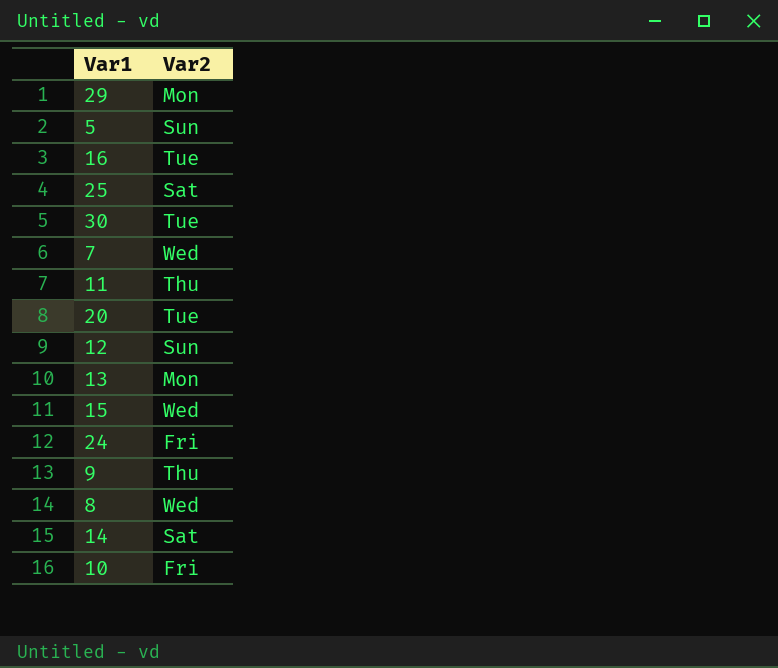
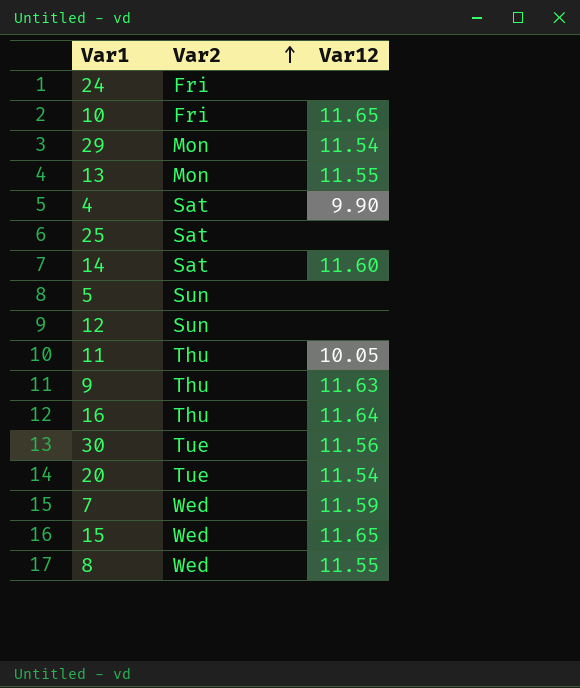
row order: none -> Var2 ascending
column Var12 | position: none -> 3
row 4: none -> Sat | 9.90
16 | Var2: Tue -> Thu

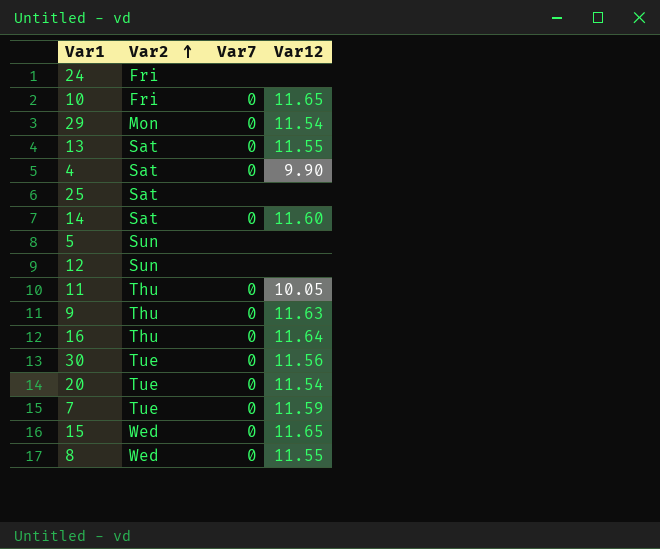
column Var7 | position: none -> 3
13 | Var2: Mon -> Sat
7 | Var2: Wed -> Tue

